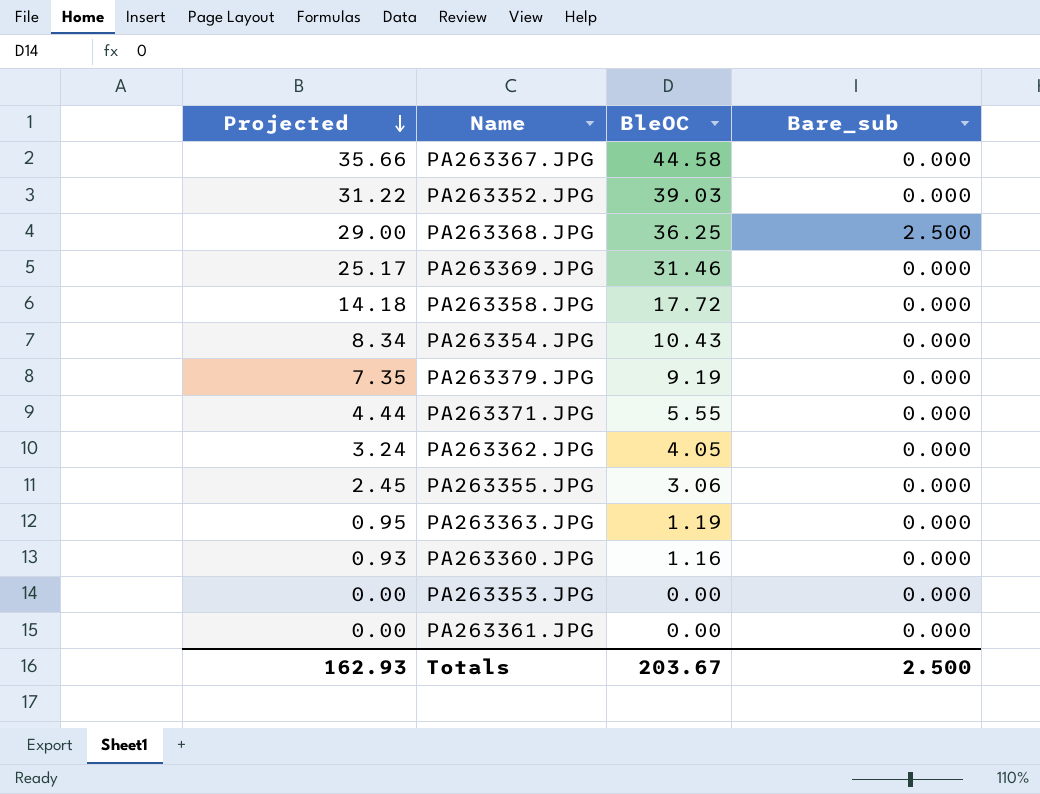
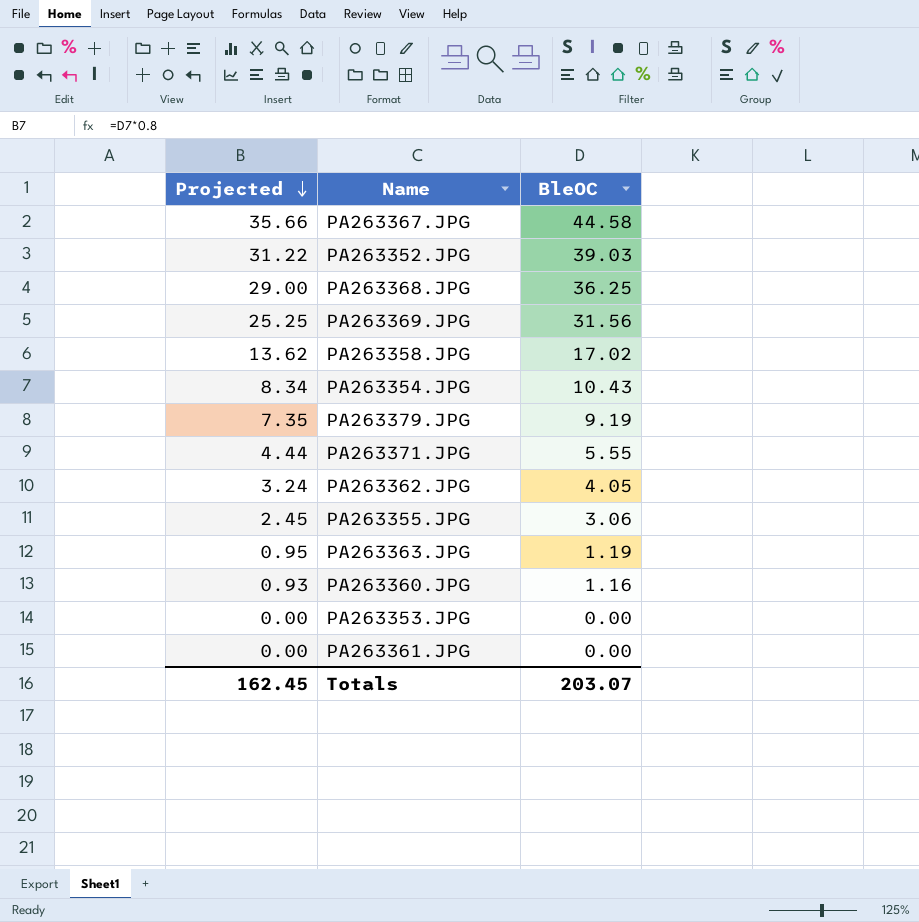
column Bare_sub | position: 4 -> none
PA263369.JPG | Projected: 25.17 -> 25.25
PA263369.JPG | BleOC: 31.46 -> 31.56
PA263358.JPG | Projected: 14.18 -> 13.62
PA263358.JPG | BleOC: 17.72 -> 17.02
Totals | Projected: 162.93 -> 162.45
Totals | BleOC: 203.67 -> 203.07

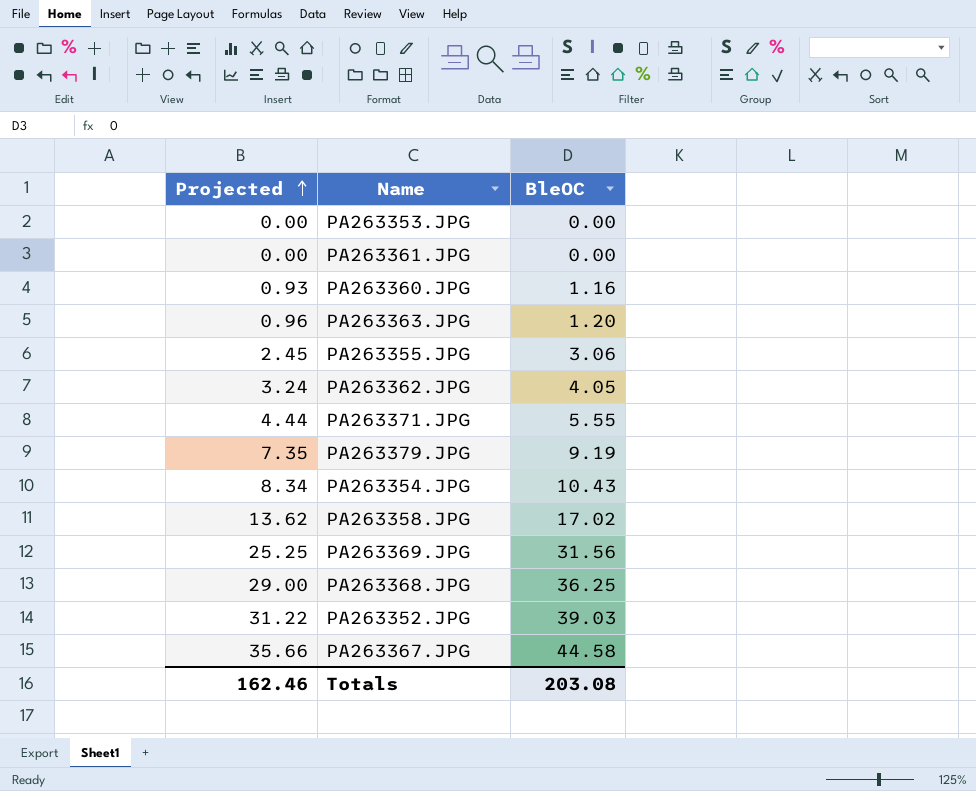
row order: Projected descending -> Projected ascending
PA263363.JPG | Projected: 0.95 -> 0.96
PA263363.JPG | BleOC: 1.19 -> 1.20
Totals | Projected: 162.45 -> 162.46
Totals | BleOC: 203.07 -> 203.08

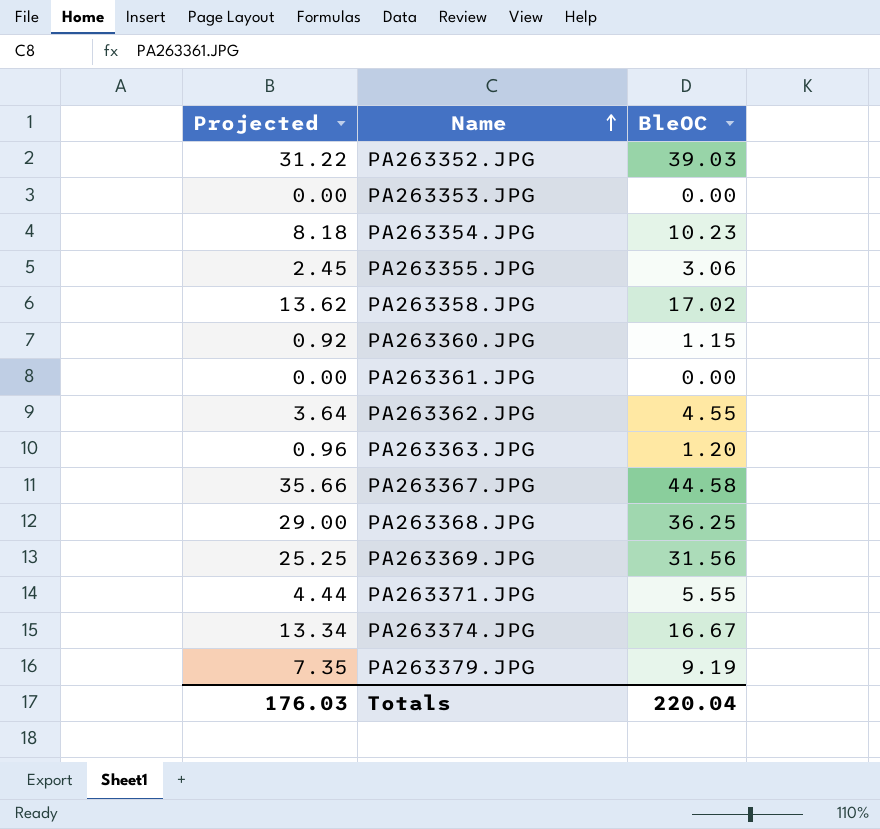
row order: Projected ascending -> Name ascending
PA263354.JPG | Projected: 8.34 -> 8.18
PA263354.JPG | BleOC: 10.43 -> 10.23
PA263360.JPG | Projected: 0.93 -> 0.92
PA263360.JPG | BleOC: 1.16 -> 1.15
PA263362.JPG | Projected: 3.24 -> 3.64
PA263362.JPG | BleOC: 4.05 -> 4.55
row PA263374.JPG: none -> 13.34 | 16.67
Totals | Projected: 162.46 -> 176.03
Totals | BleOC: 203.08 -> 220.04

